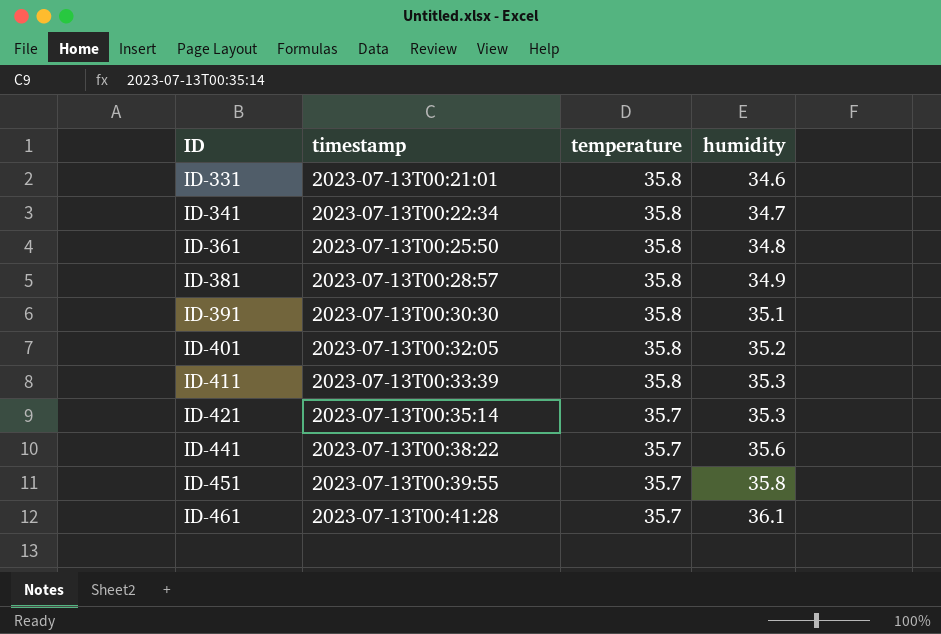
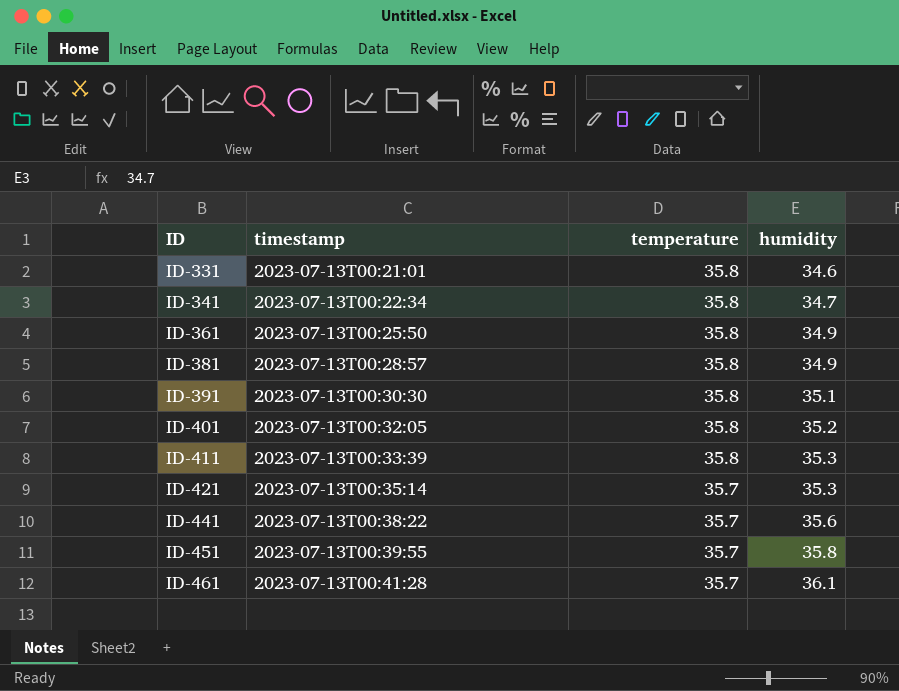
ID-361 | humidity: 34.8 -> 34.9

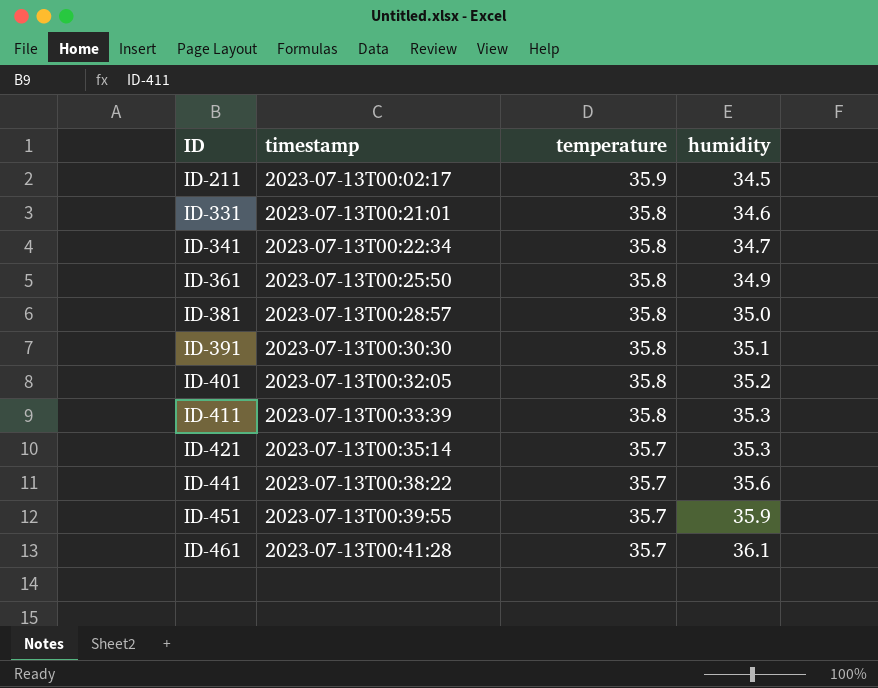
row ID-211: none -> 2023-07-13T00:02:17 | 35.9 | 34.5
ID-381 | humidity: 34.9 -> 35.0
ID-451 | humidity: 35.8 -> 35.9

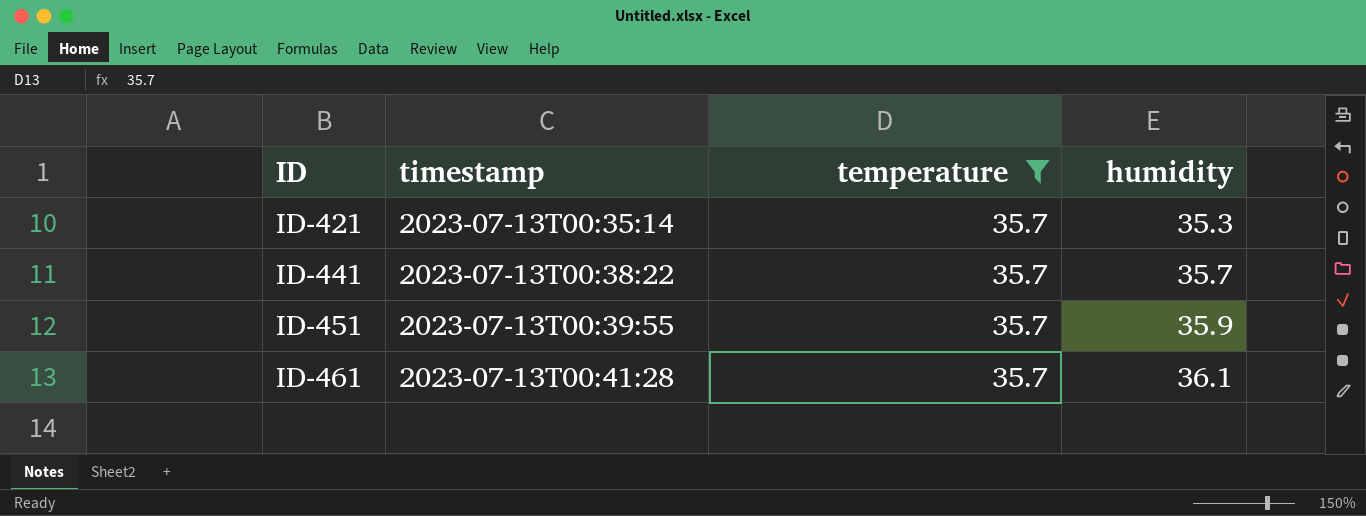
filter: none -> temperature = 35.7
ID-441 | humidity: 35.6 -> 35.7

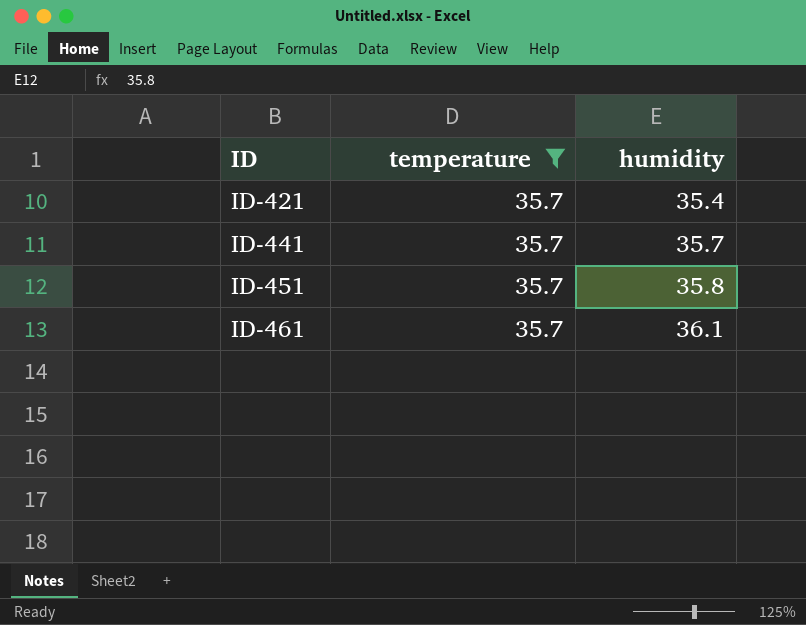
column timestamp | position: 2 -> none
ID-421 | humidity: 35.3 -> 35.4
ID-451 | humidity: 35.9 -> 35.8

